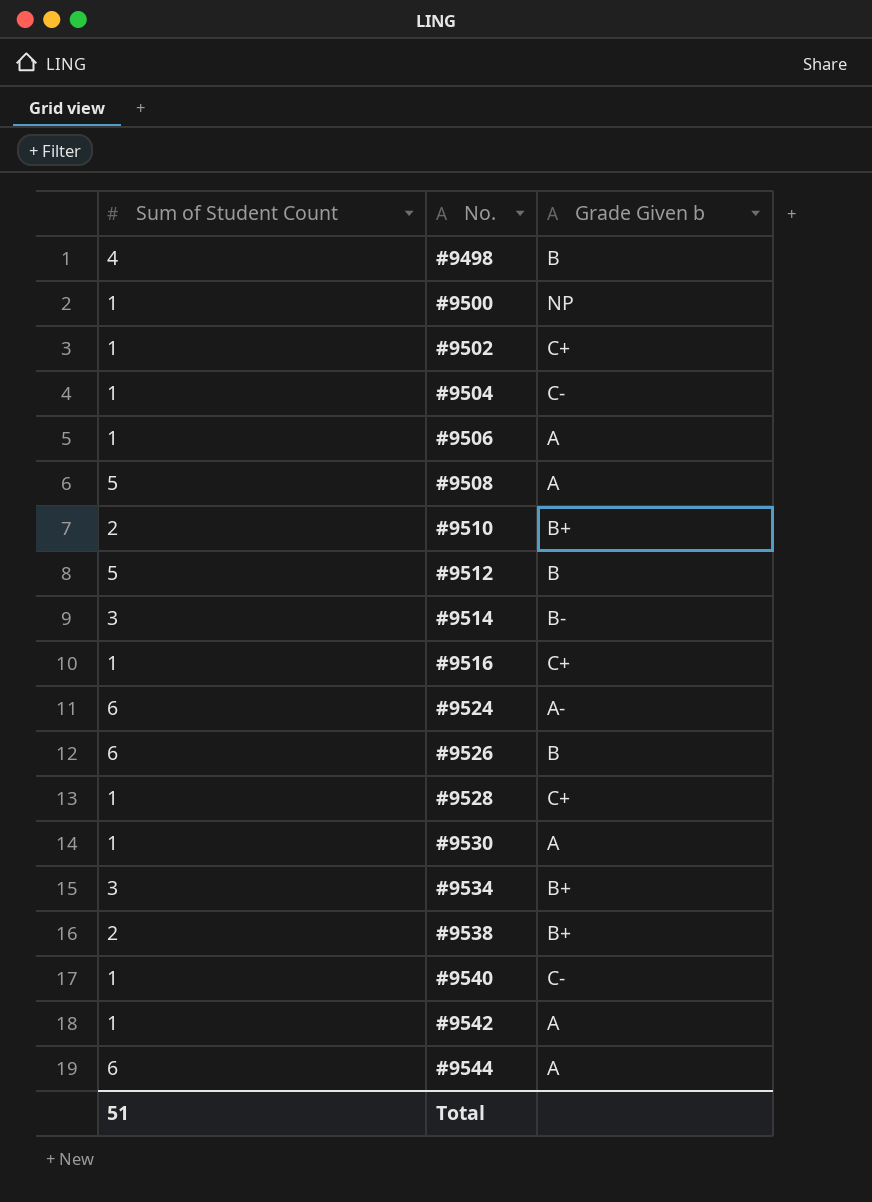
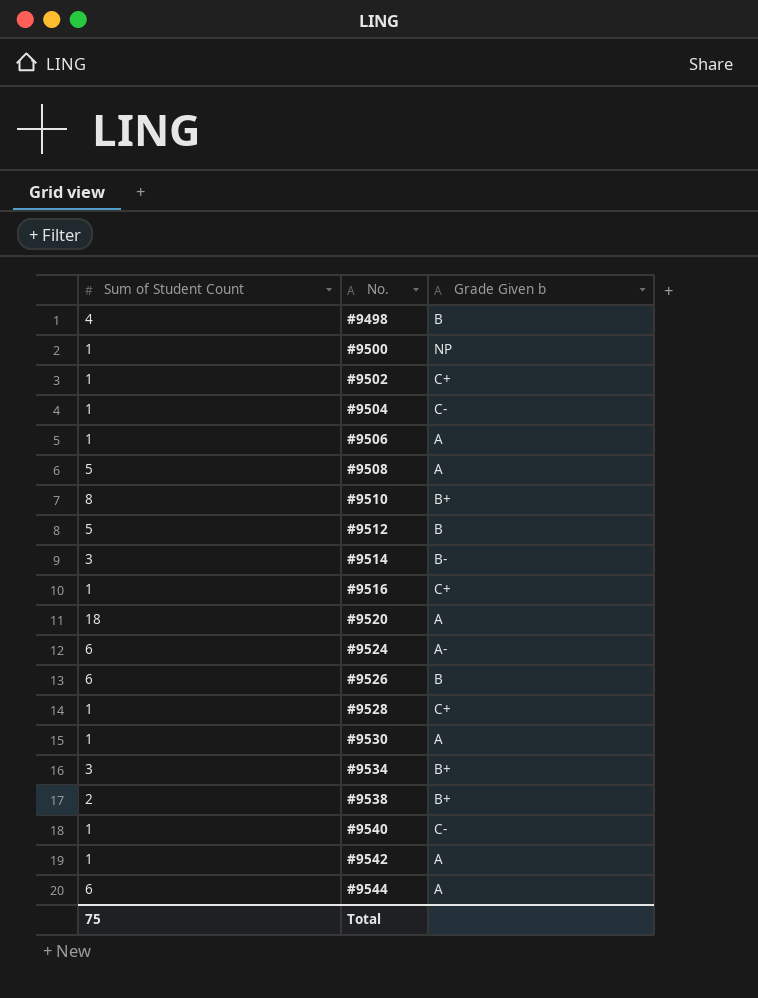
#9510 | Sum of Student Count: 2 -> 8
row #9520: none -> 18 | A
Total | Sum of Student Count: 51 -> 75

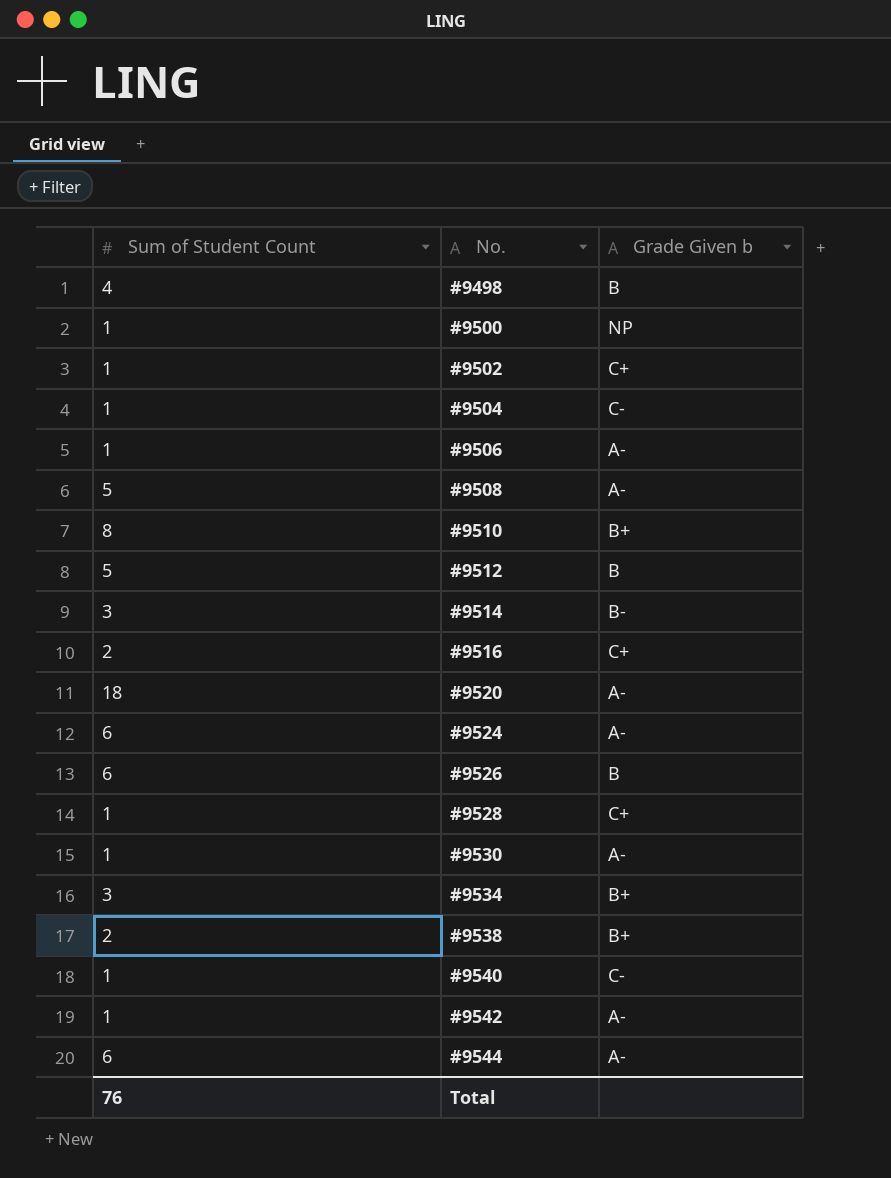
#9506 | Grade Given b: A -> A-
#9508 | Grade Given b: A -> A-
#9516 | Sum of Student Count: 1 -> 2
#9520 | Grade Given b: A -> A-
#9530 | Grade Given b: A -> A-
#9542 | Grade Given b: A -> A-
#9544 | Grade Given b: A -> A-
Total | Sum of Student Count: 75 -> 76

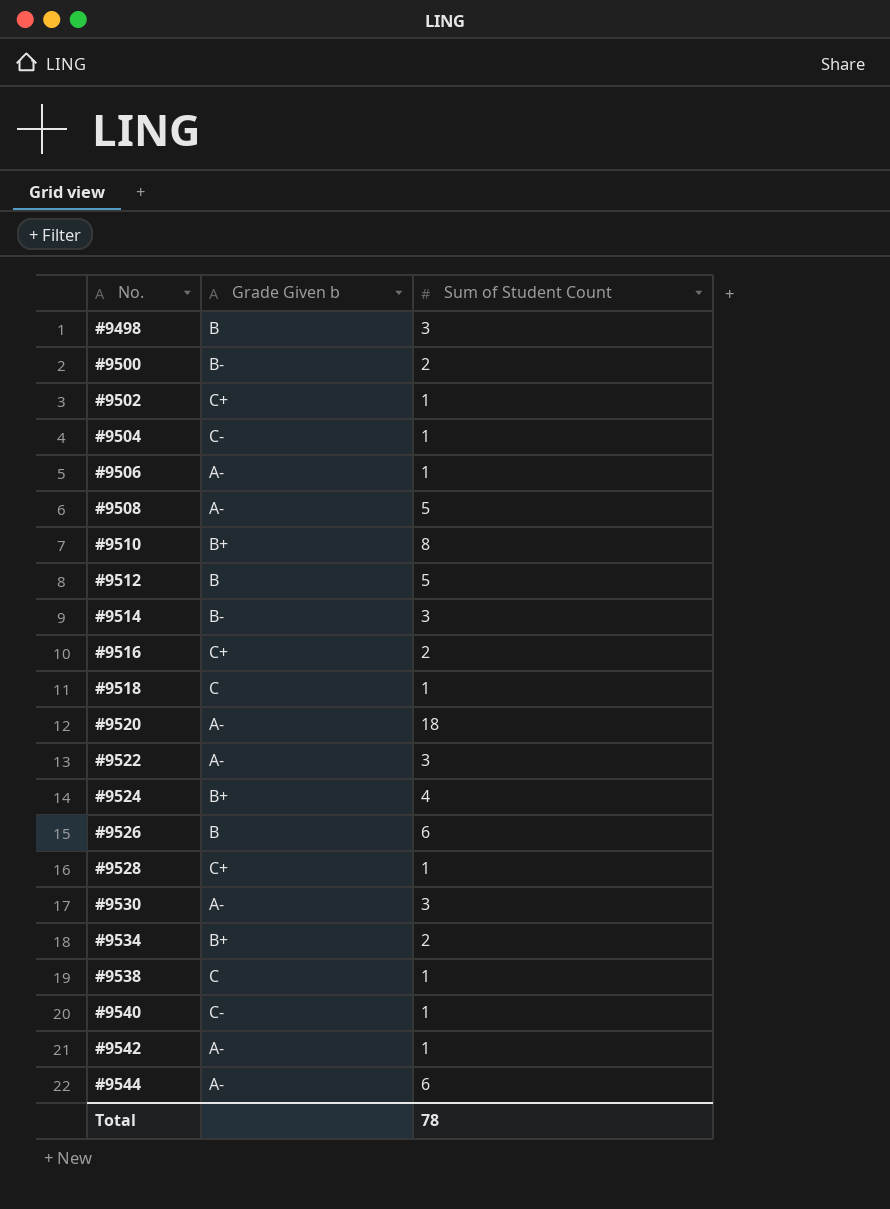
column Sum of Student Count | position: 1 -> 3
#9498 | Sum of Student Count: 4 -> 3
#9500 | Grade Given b: NP -> B-
#9500 | Sum of Student Count: 1 -> 2
row #9518: none -> C | 1
row #9522: none -> A- | 3
#9524 | Grade Given b: A- -> B+
#9524 | Sum of Student Count: 6 -> 4
#9530 | Sum of Student Count: 1 -> 3
#9534 | Sum of Student Count: 3 -> 2
#9538 | Grade Given b: B+ -> C
#9538 | Sum of Student Count: 2 -> 1
Total | Sum of Student Count: 76 -> 78

